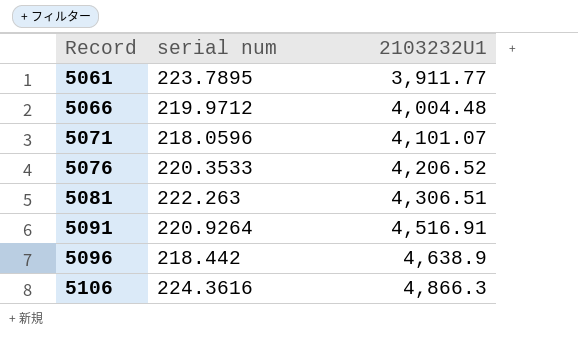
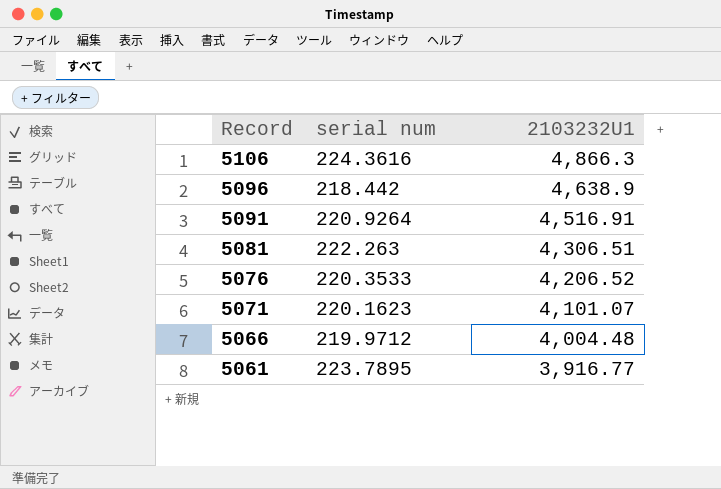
row order: Record ascending -> Record descending
5071 | serial num: 218.0596 -> 220.1623
5061 | 2103232U1: 3,911.77 -> 3,916.77

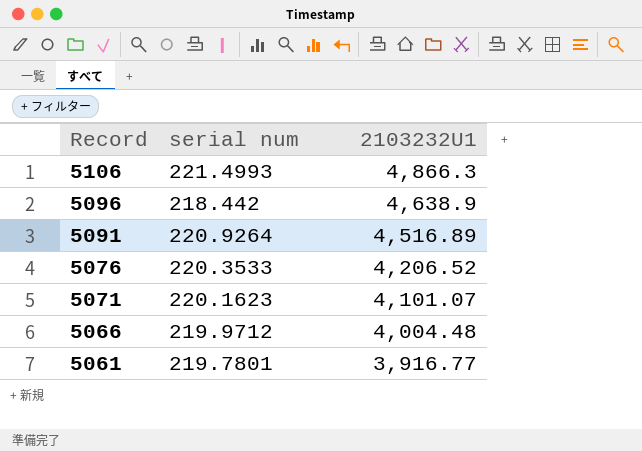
row 5081: 222.263 | 4,306.51 -> none
5106 | serial num: 224.3616 -> 221.4993
5091 | 2103232U1: 4,516.91 -> 4,516.89
5061 | serial num: 223.7895 -> 219.7801

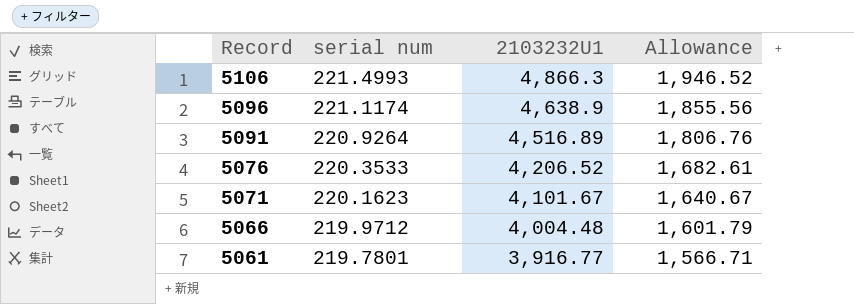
column Allowance | formula: none -> [2103232U1] * 0.4
5096 | serial num: 218.442 -> 221.1174
5071 | 2103232U1: 4,101.07 -> 4,101.67

